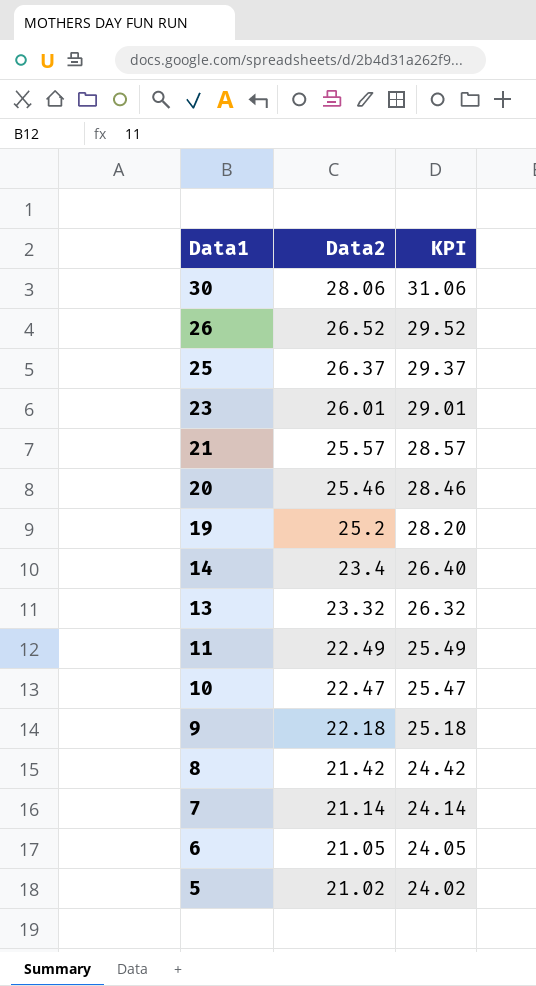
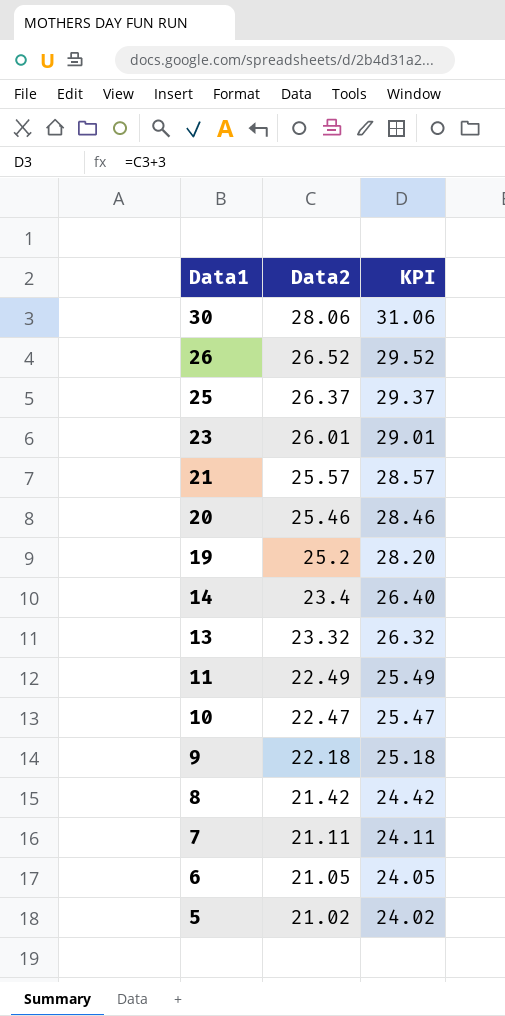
7 | Data2: 21.14 -> 21.11
7 | KPI: 24.14 -> 24.11

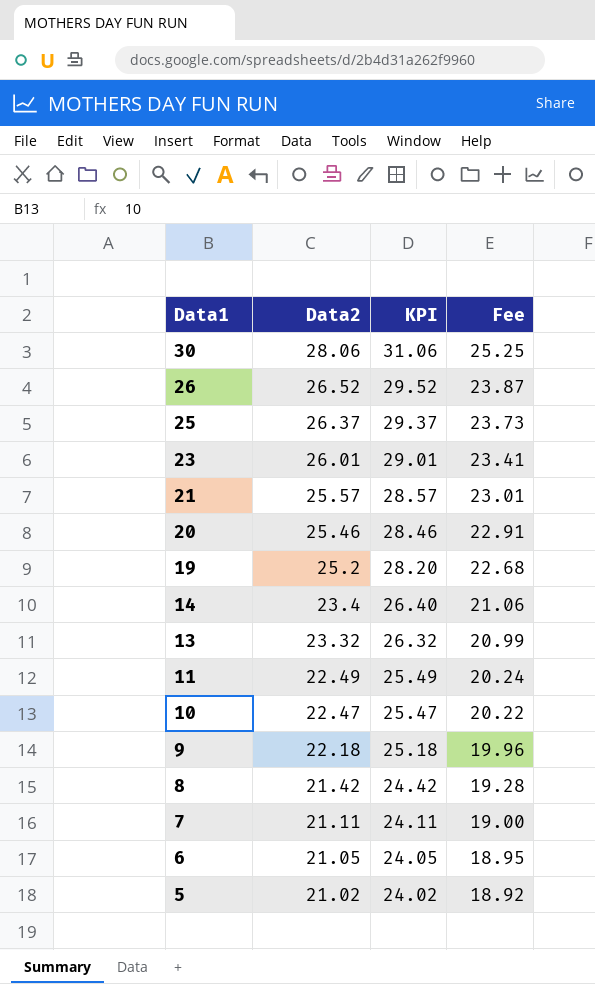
column Fee | formula: none -> [Data2] * 0.9

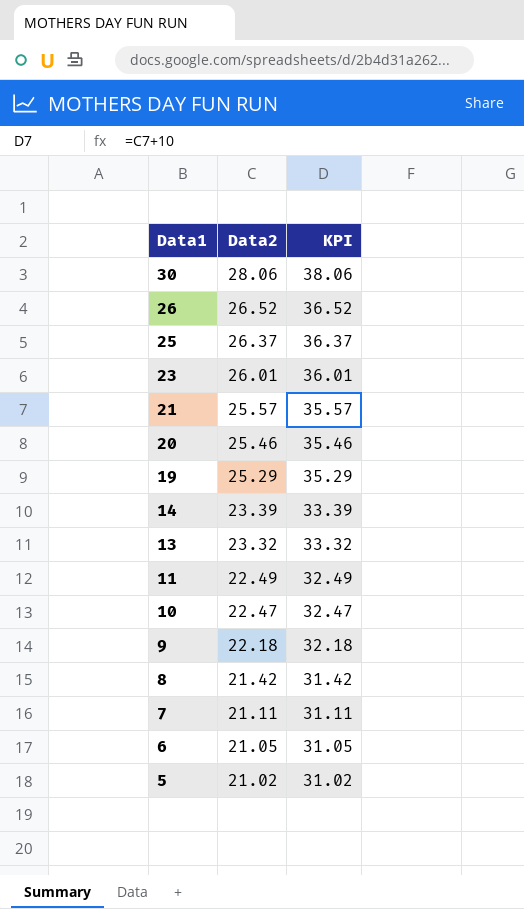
column Fee | formula: [Data2] * 0.9 -> none
column KPI | formula: [Data2] + 3 -> [Data2] + 10
19 | Data2: 25.2 -> 25.29
14 | Data2: 23.4 -> 23.39

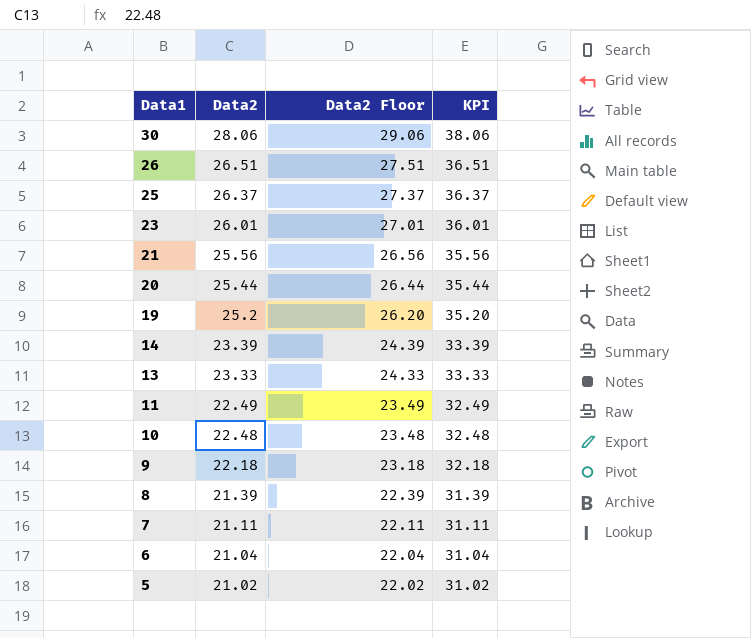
column Data2 Floor | formula: none -> [Data2] + 1
26 | Data2: 26.52 -> 26.51
26 | KPI: 36.52 -> 36.51
21 | Data2: 25.57 -> 25.56
21 | KPI: 35.57 -> 35.56
20 | Data2: 25.46 -> 25.44
20 | KPI: 35.46 -> 35.44
19 | Data2: 25.29 -> 25.2
19 | KPI: 35.29 -> 35.20
13 | Data2: 23.32 -> 23.33
13 | KPI: 33.32 -> 33.33
10 | Data2: 22.47 -> 22.48
10 | KPI: 32.47 -> 32.48
8 | Data2: 21.42 -> 21.39
8 | KPI: 31.42 -> 31.39
6 | Data2: 21.05 -> 21.04
6 | KPI: 31.05 -> 31.04

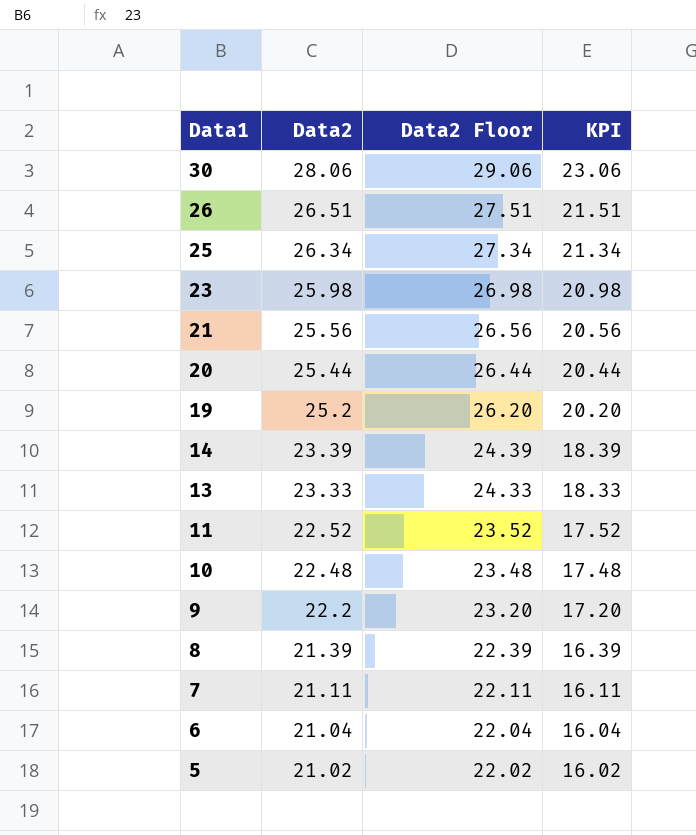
column KPI | formula: [Data2] + 10 -> [Data2] - 5
25 | Data2: 26.37 -> 26.34
25 | Data2 Floor: 27.37 -> 27.34
23 | Data2: 26.01 -> 25.98
23 | Data2 Floor: 27.01 -> 26.98
11 | Data2: 22.49 -> 22.52
11 | Data2 Floor: 23.49 -> 23.52
9 | Data2: 22.18 -> 22.2
9 | Data2 Floor: 23.18 -> 23.20

